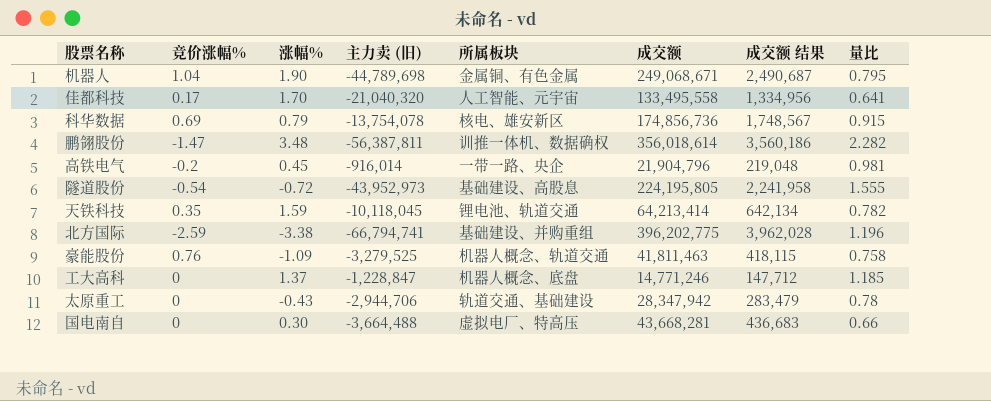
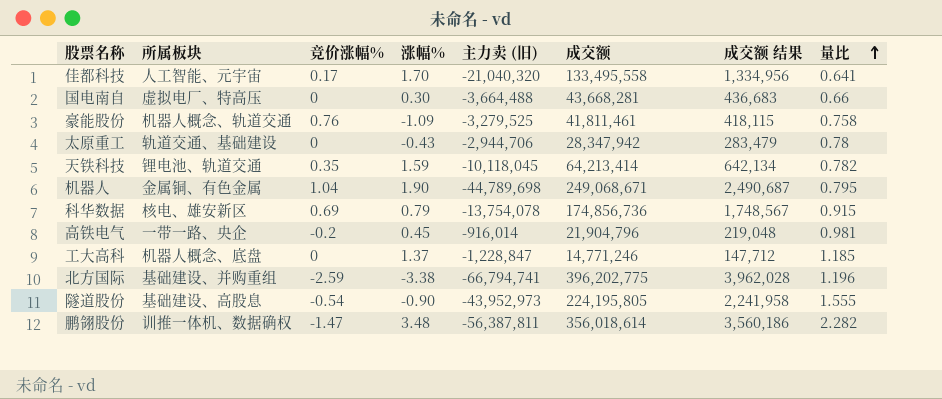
row order: none -> 量比 ascending
column 所属板块 | position: 5 -> 2
豪能股份 | 成交额: 41,811,463 -> 41,811,461
隧道股份 | 涨幅%: -0.72 -> -0.90

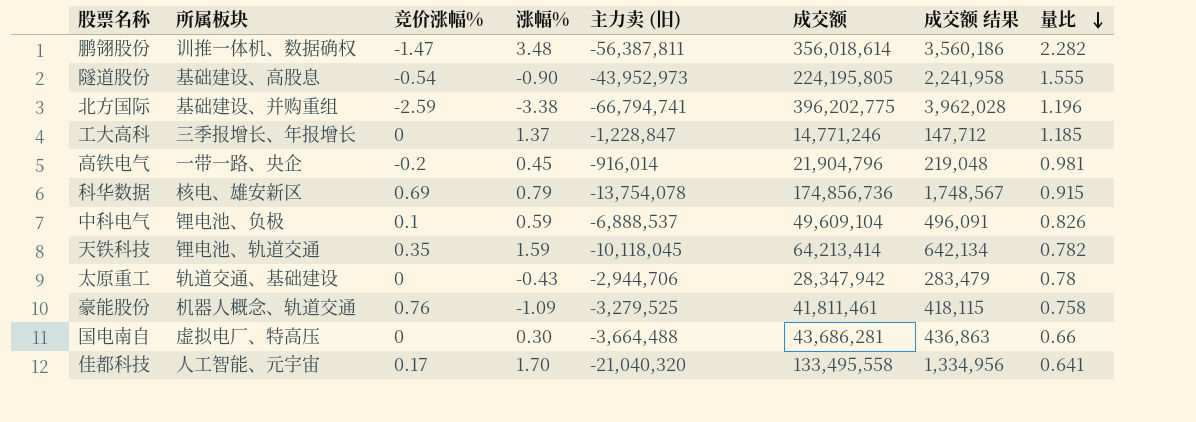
row order: 量比 ascending -> 量比 descending
row 机器人: 金属铜、有色金属 | 1.04 | 1.90 | -44,789,698 | 249,068,671 | 2,490,687 | 0.795 -> none
工大高科 | 所属板块: 机器人概念、底盘 -> 三季报增长、年报增长
row 中科电气: none -> 锂电池、负极 | 0.1 | 0.59 | -6,888,537 | 49,609,104 | 496,091 | 0.826
国电南自 | 成交额: 43,668,281 -> 43,686,281
国电南自 | 成交额 结果: 436,683 -> 436,863

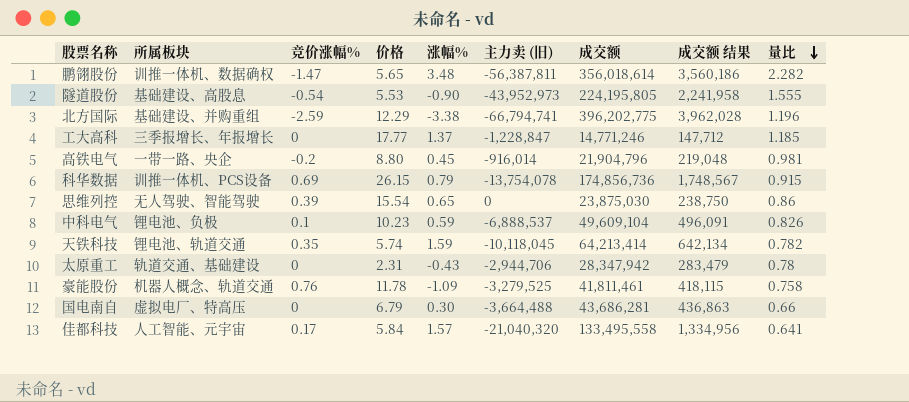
column 价格 | position: none -> 4
科华数据 | 所属板块: 核电、雄安新区 -> 训推一体机、PCS设备
row 思维列控: none -> 无人驾驶、智能驾驶 | 0.39 | 15.54 | 0.65 | 0 | 23,875,030 | 238,750 | 0.86
佳都科技 | 涨幅%: 1.70 -> 1.57

